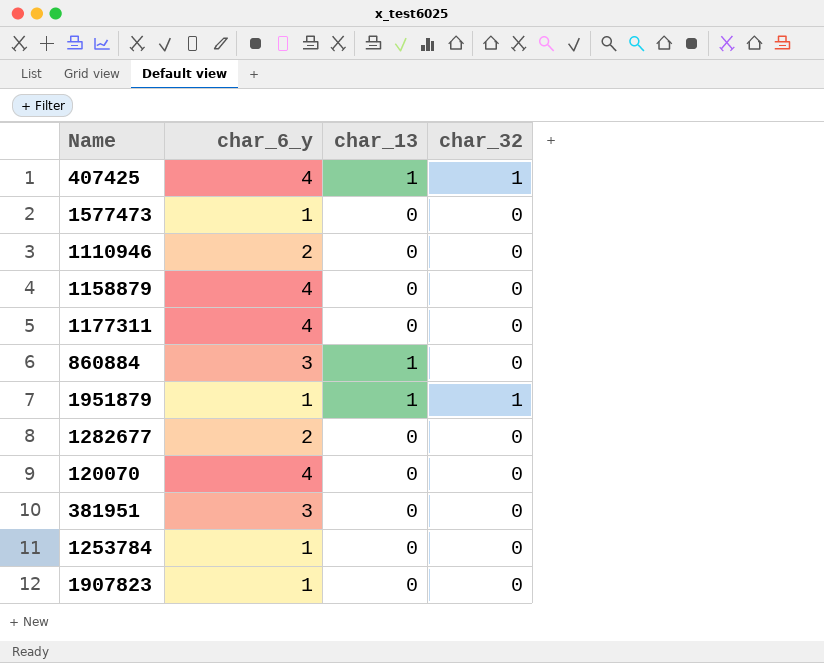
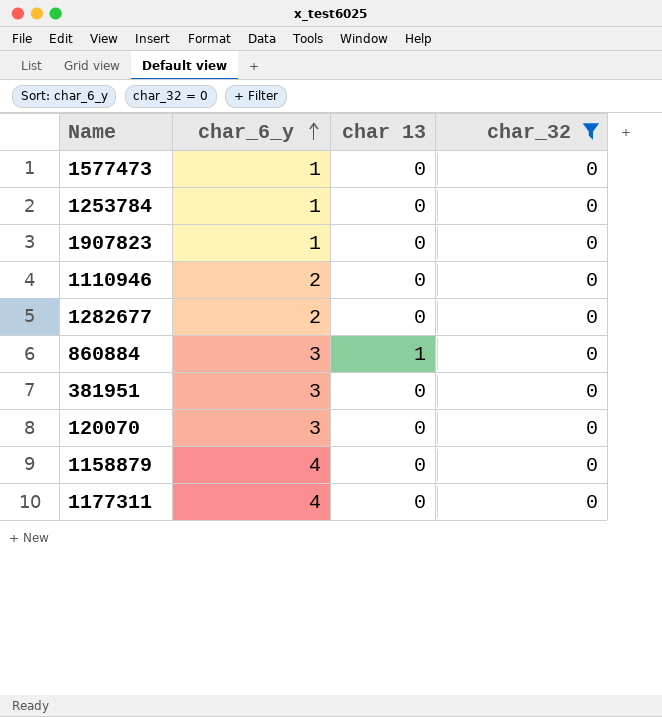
filter: none -> char_32 = 0
row order: none -> char_6_y ascending
column name: char_13 -> char 13
120070 | char_6_y: 4 -> 3

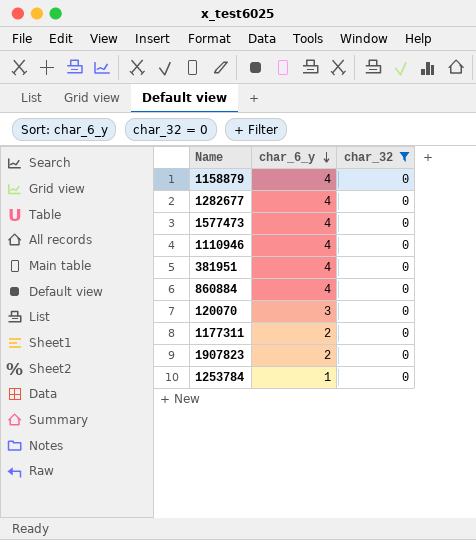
row order: char_6_y ascending -> char_6_y descending
column char 13 | position: 3 -> none
1282677 | char_6_y: 2 -> 4
1577473 | char_6_y: 1 -> 4
1110946 | char_6_y: 2 -> 4
381951 | char_6_y: 3 -> 4
860884 | char_6_y: 3 -> 4
1177311 | char_6_y: 4 -> 2
1907823 | char_6_y: 1 -> 2

